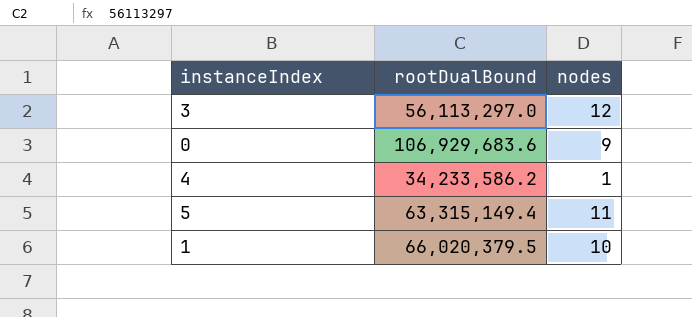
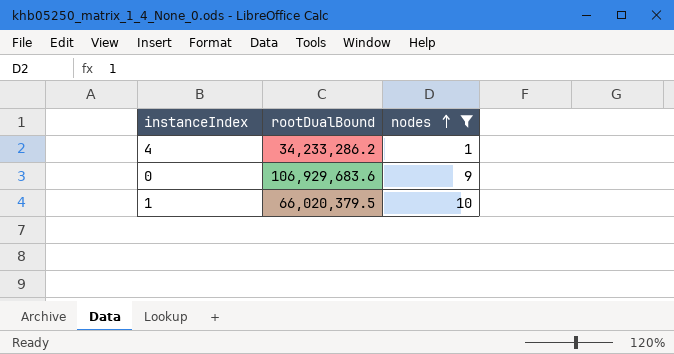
filter: none -> nodes <= 10
row order: none -> nodes ascending
4 | rootDualBound: 34,233,586.2 -> 34,233,286.2

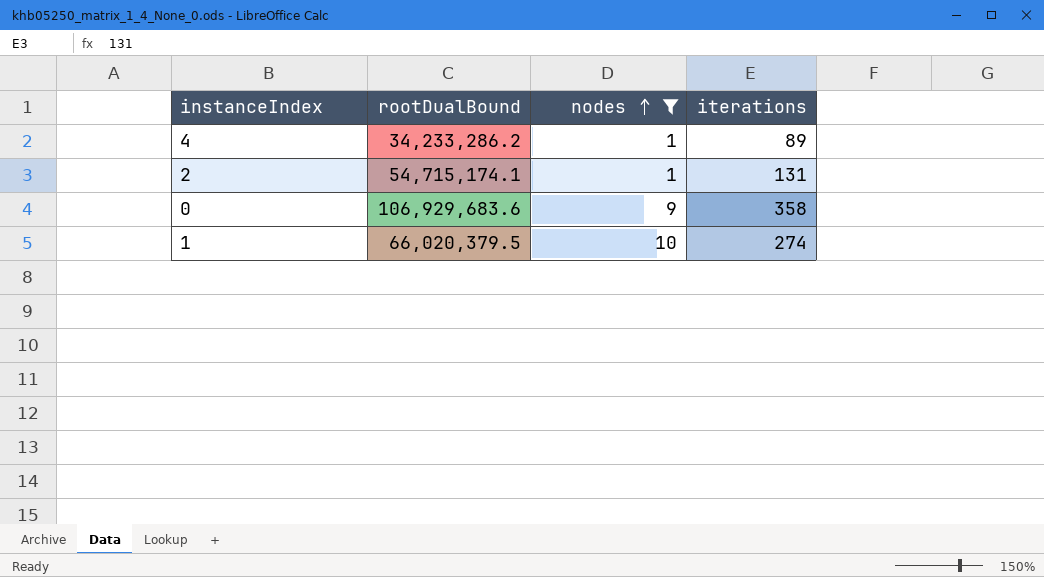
column iterations | position: none -> 4
row 2: none -> 54,715,174.1 | 1 | 131

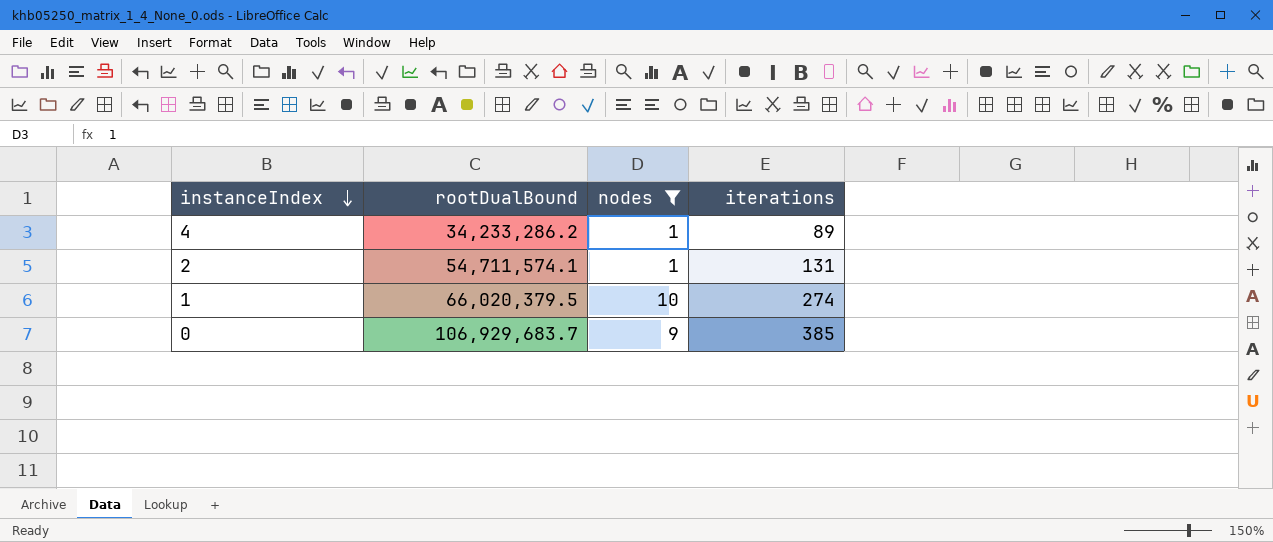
row order: nodes ascending -> instanceIndex descending
2 | rootDualBound: 54,715,174.1 -> 54,711,574.1
0 | rootDualBound: 106,929,683.6 -> 106,929,683.7
0 | iterations: 358 -> 385

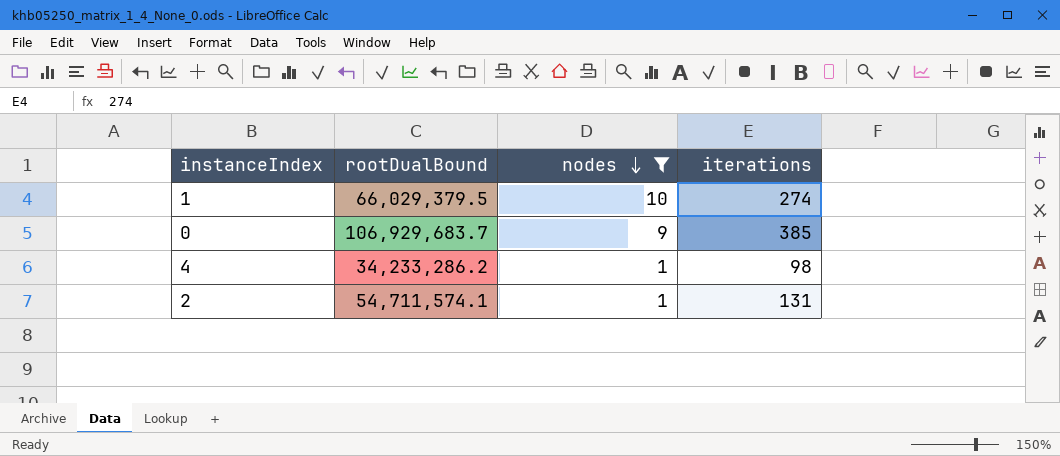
row order: instanceIndex descending -> nodes descending
1 | rootDualBound: 66,020,379.5 -> 66,029,379.5
4 | iterations: 89 -> 98

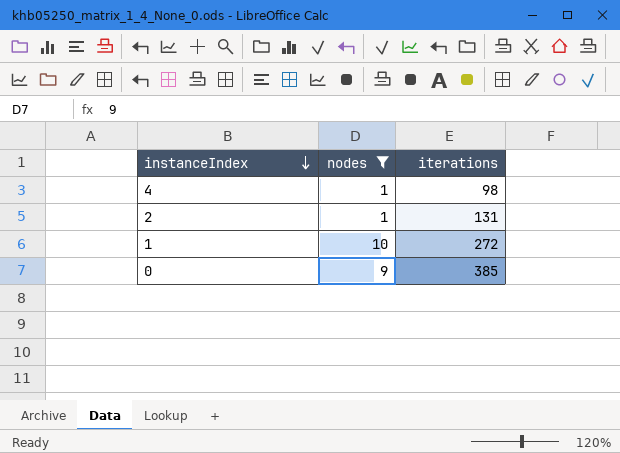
row order: nodes descending -> instanceIndex descending
column rootDualBound | position: 2 -> none
1 | iterations: 274 -> 272

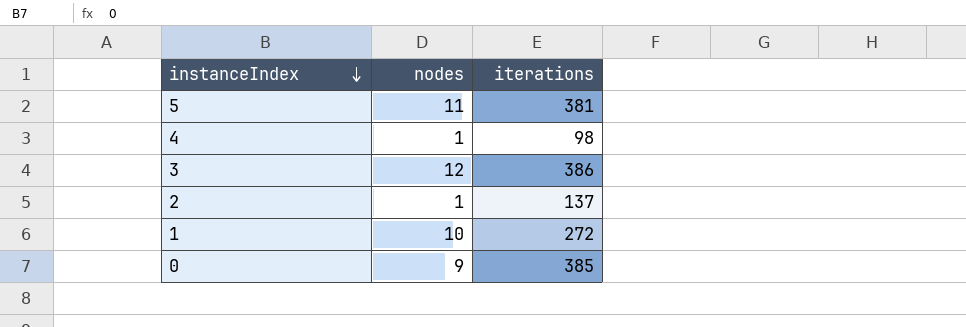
filter: nodes <= 10 -> none
2 | iterations: 131 -> 137

